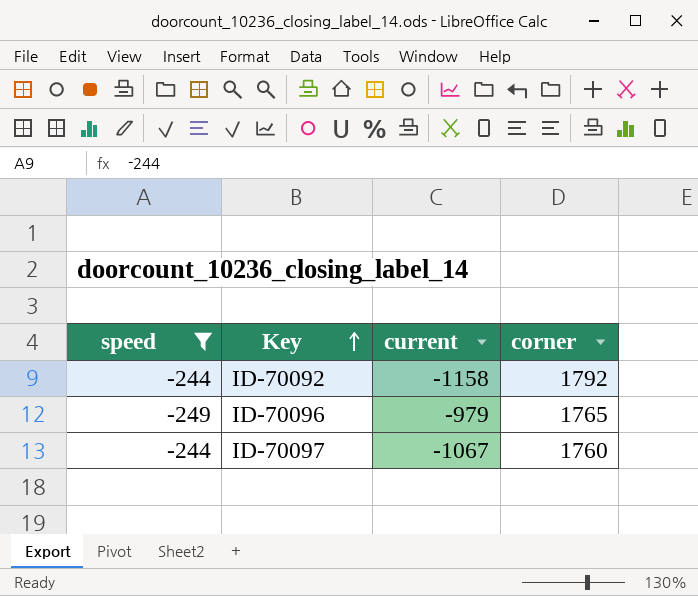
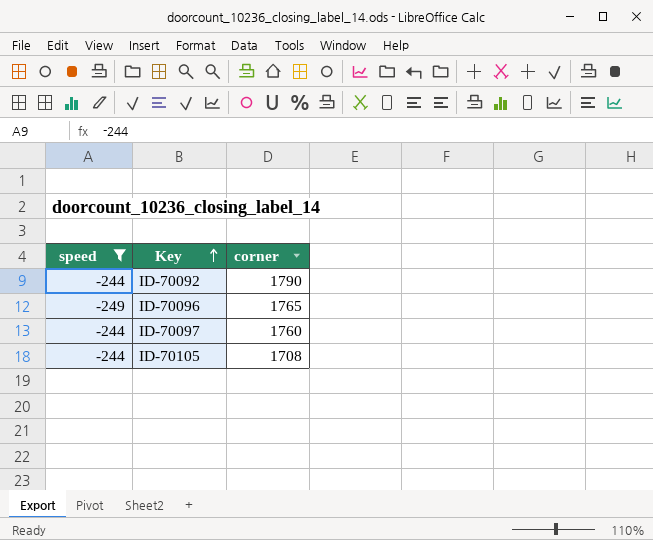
column current | position: 3 -> none
ID-70092 | corner: 1792 -> 1790
row ID-70105: none -> -244 | 1708

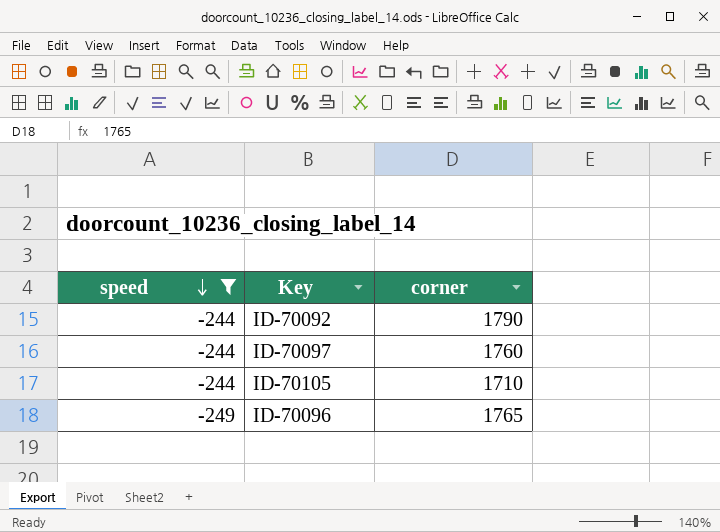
row order: Key ascending -> speed descending
ID-70105 | corner: 1708 -> 1710

